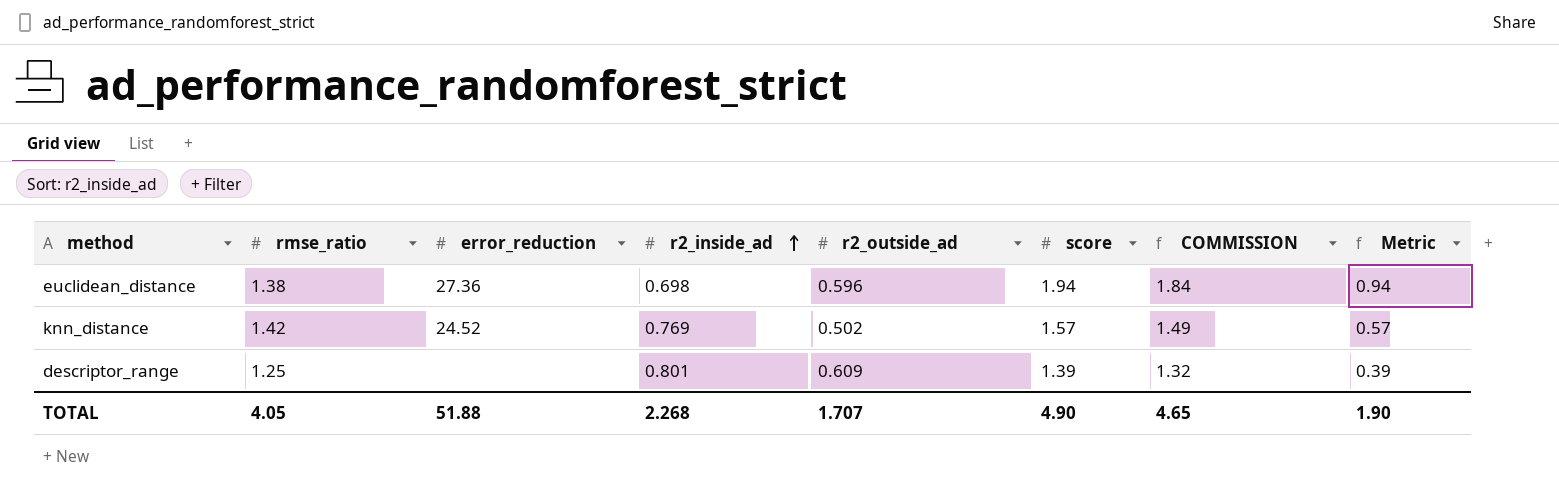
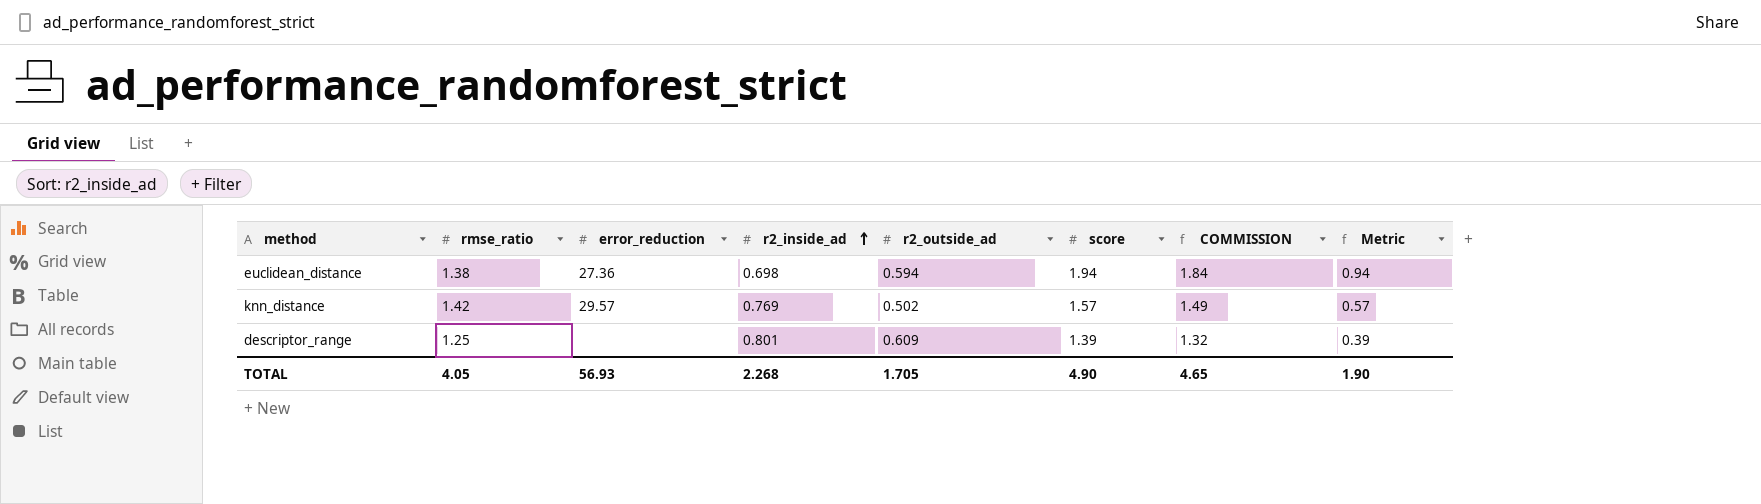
euclidean_distance | r2_outside_ad: 0.596 -> 0.594
knn_distance | error_reduction: 24.52 -> 29.57
TOTAL | error_reduction: 51.88 -> 56.93
TOTAL | r2_outside_ad: 1.707 -> 1.705

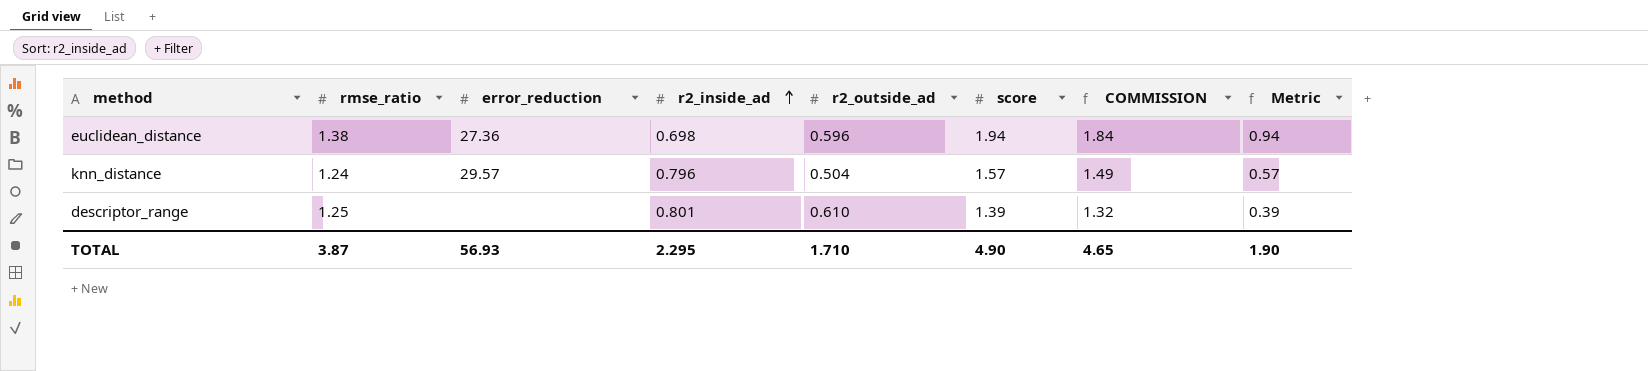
euclidean_distance | r2_outside_ad: 0.594 -> 0.596
knn_distance | rmse_ratio: 1.42 -> 1.24
knn_distance | r2_inside_ad: 0.769 -> 0.796
knn_distance | r2_outside_ad: 0.502 -> 0.504
descriptor_range | r2_outside_ad: 0.609 -> 0.610
TOTAL | rmse_ratio: 4.05 -> 3.87
TOTAL | r2_inside_ad: 2.268 -> 2.295
TOTAL | r2_outside_ad: 1.705 -> 1.710

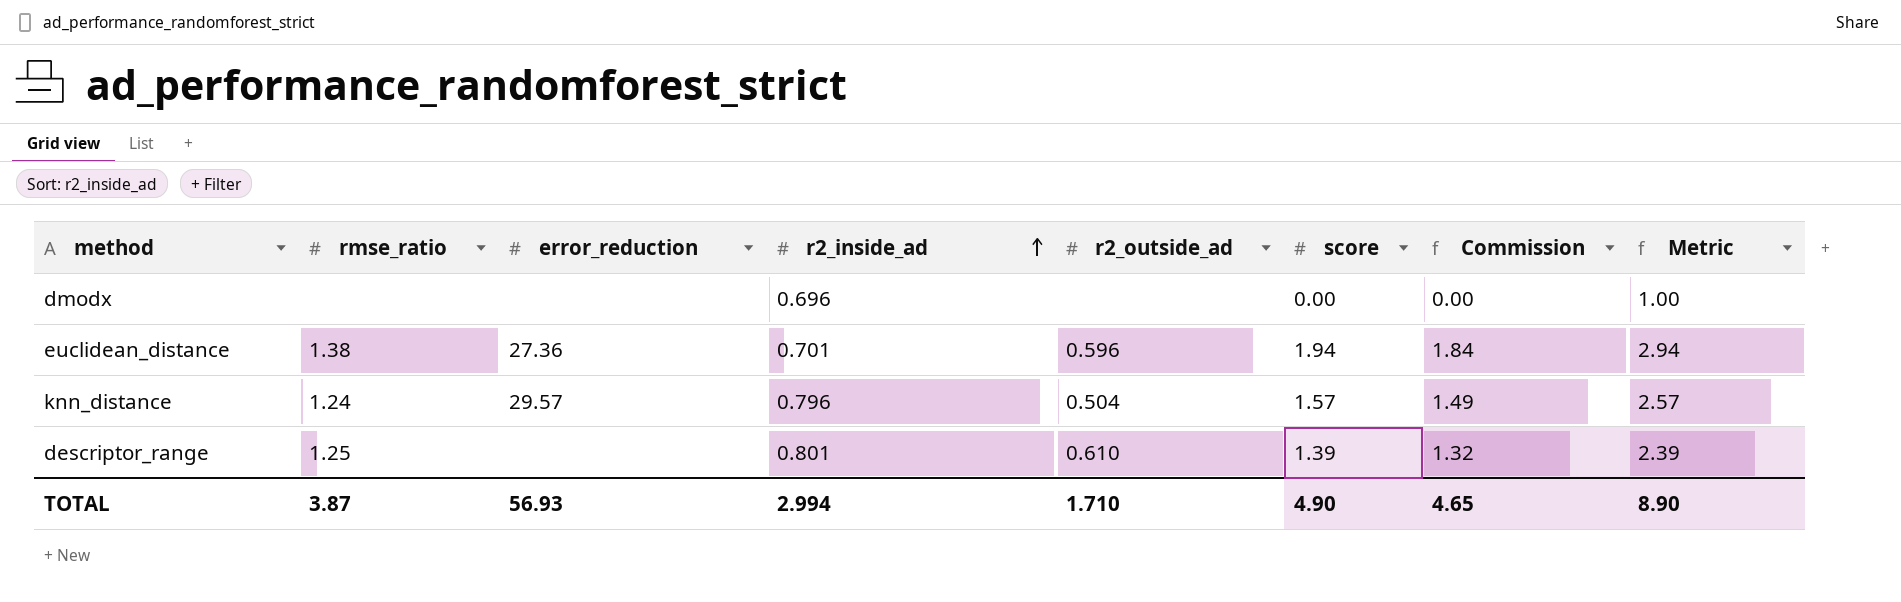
column name: COMMISSION -> Commission
column Metric | formula: [score] - 1 -> [score] + 1
row dmodx: none -> none | none | 0.696 | none | 0.00 | 0.00 | 1.00
euclidean_distance | r2_inside_ad: 0.698 -> 0.701
TOTAL | r2_inside_ad: 2.295 -> 2.994
TOTAL | Metric: 1.90 -> 8.90

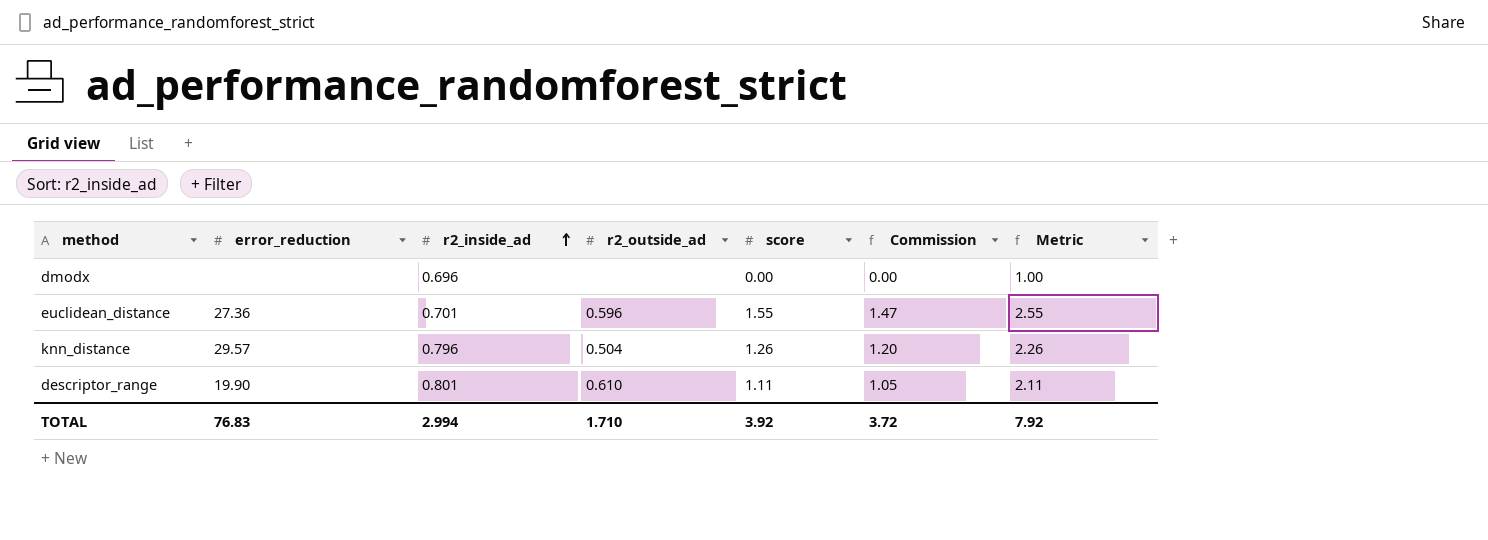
column rmse_ratio | position: 2 -> none
euclidean_distance | score: 1.94 -> 1.55
euclidean_distance | Commission: 1.84 -> 1.47
euclidean_distance | Metric: 2.94 -> 2.55
knn_distance | score: 1.57 -> 1.26
knn_distance | Commission: 1.49 -> 1.20
knn_distance | Metric: 2.57 -> 2.26
descriptor_range | error_reduction: none -> 19.90
descriptor_range | score: 1.39 -> 1.11
descriptor_range | Commission: 1.32 -> 1.05
descriptor_range | Metric: 2.39 -> 2.11
TOTAL | error_reduction: 56.93 -> 76.83
TOTAL | score: 4.90 -> 3.92
TOTAL | Commission: 4.65 -> 3.72
TOTAL | Metric: 8.90 -> 7.92

